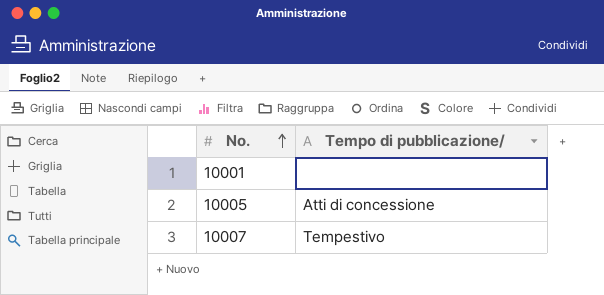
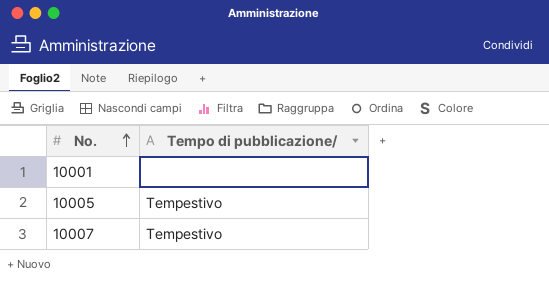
10005 | Tempo di pubblicazione/: Atti di concessione -> Tempestivo

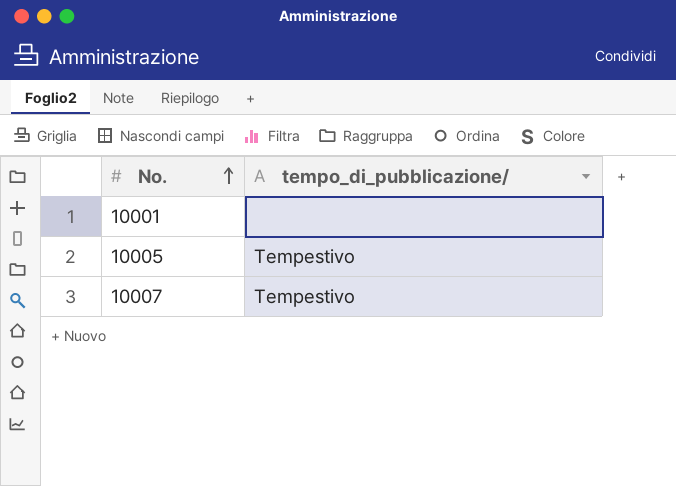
column name: Tempo di pubblicazione/ -> tempo_di_pubblicazione/

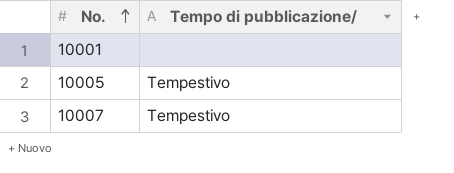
column name: tempo_di_pubblicazione/ -> Tempo di pubblicazione/

